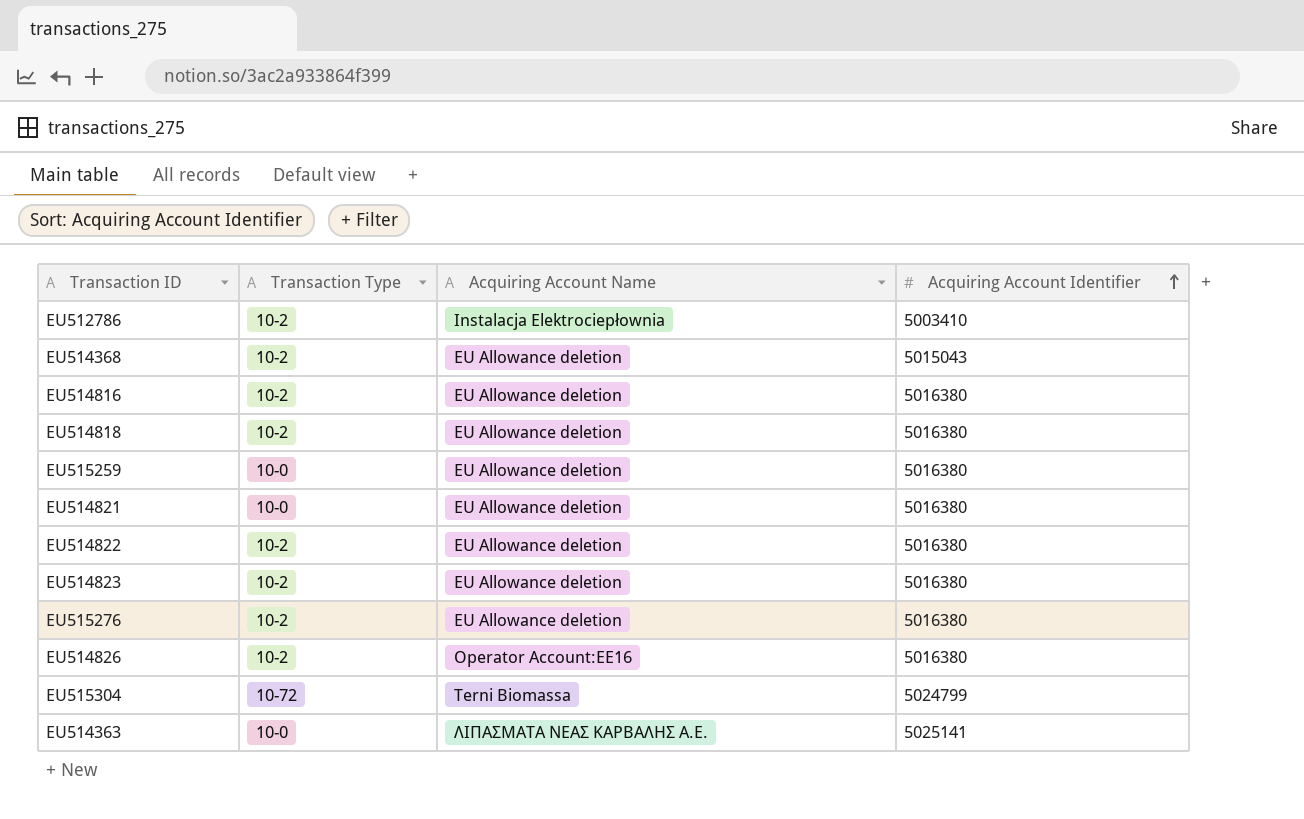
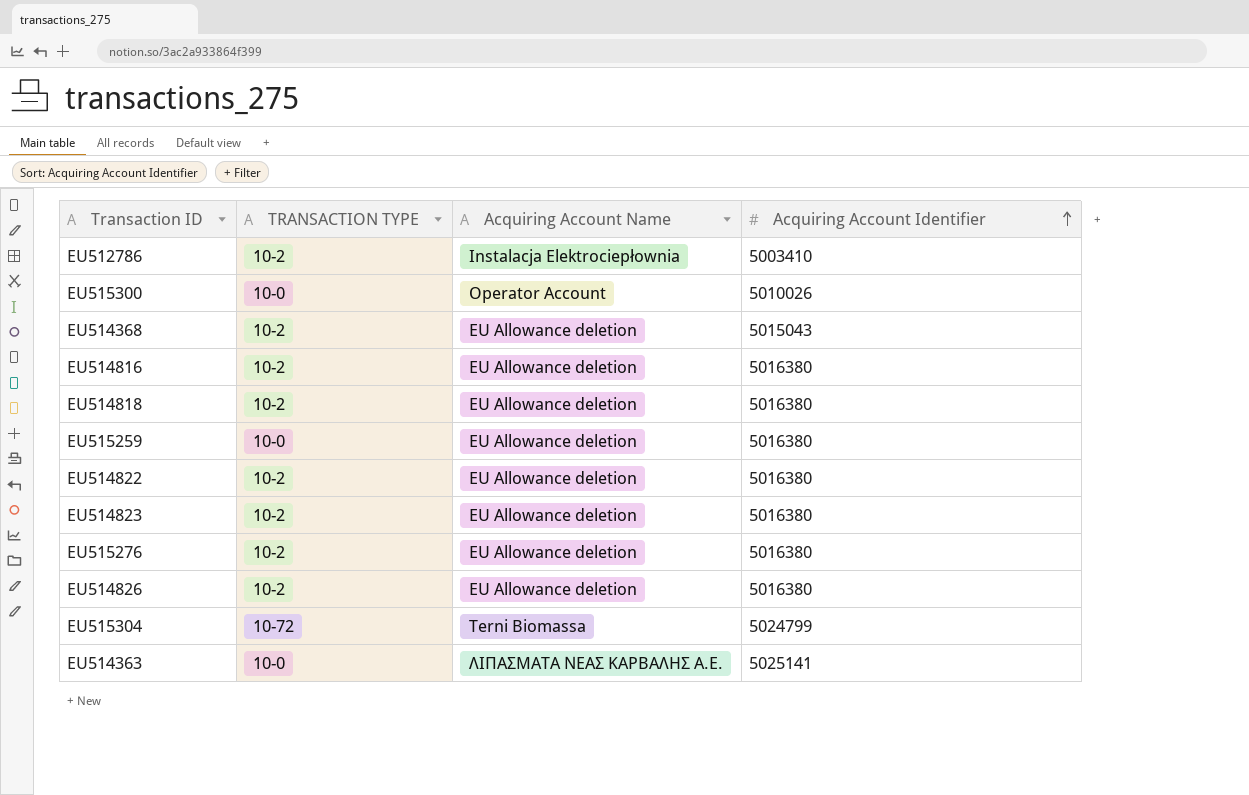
column name: Transaction Type -> TRANSACTION TYPE
row EU514821: 10-0 | EU Allowance deletion | 5016380 -> none
row EU515300: none -> 10-0 | Operator Account | 5010026
EU514826 | Acquiring Account Name: Operator Account:EE16 -> EU Allowance deletion

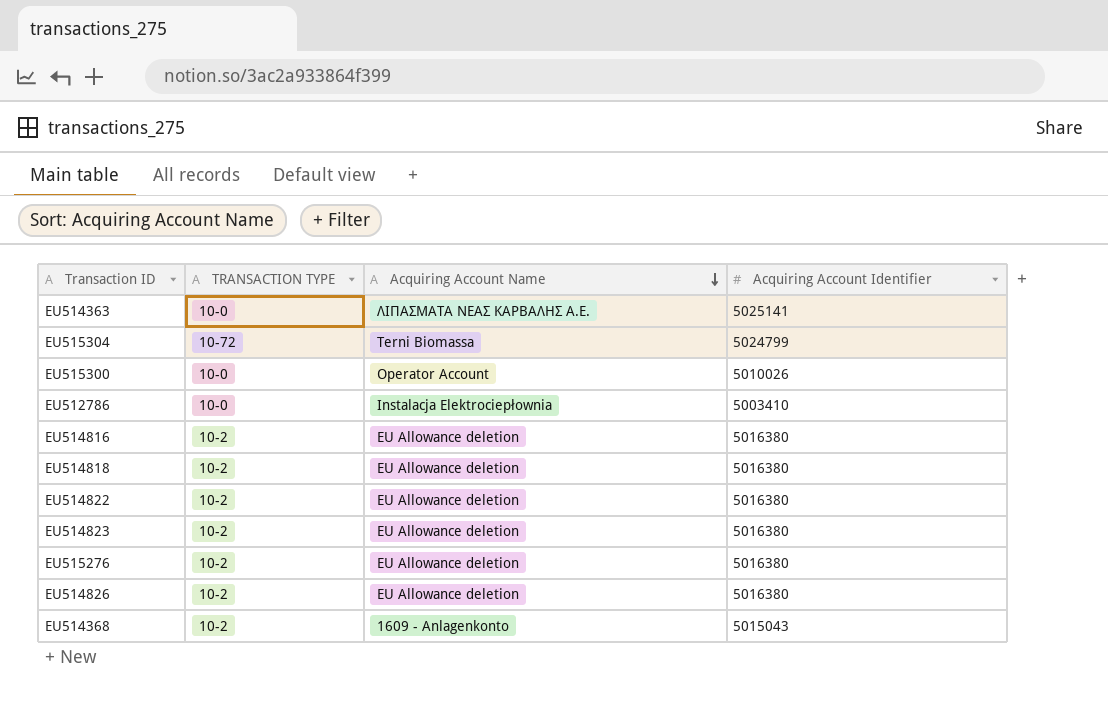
row order: Acquiring Account Identifier ascending -> Acquiring Account Name descending
row EU515259: 10-0 | EU Allowance deletion | 5016380 -> none
EU512786 | TRANSACTION TYPE: 10-2 -> 10-0
EU514368 | Acquiring Account Name: EU Allowance deletion -> 1609 - Anlagenkonto

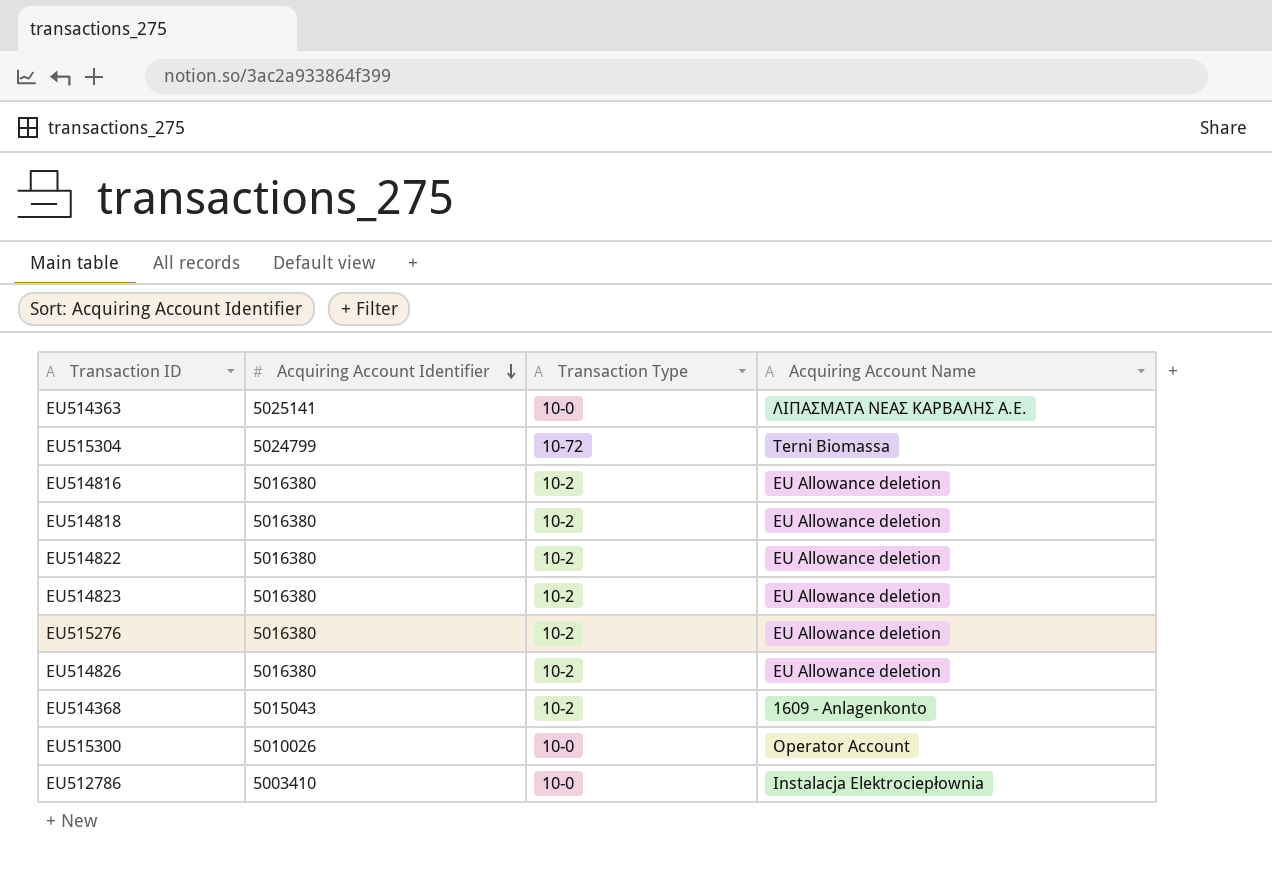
row order: Acquiring Account Name descending -> Acquiring Account Identifier descending
column Acquiring Account Identifier | position: 4 -> 2
column name: TRANSACTION TYPE -> Transaction Type

